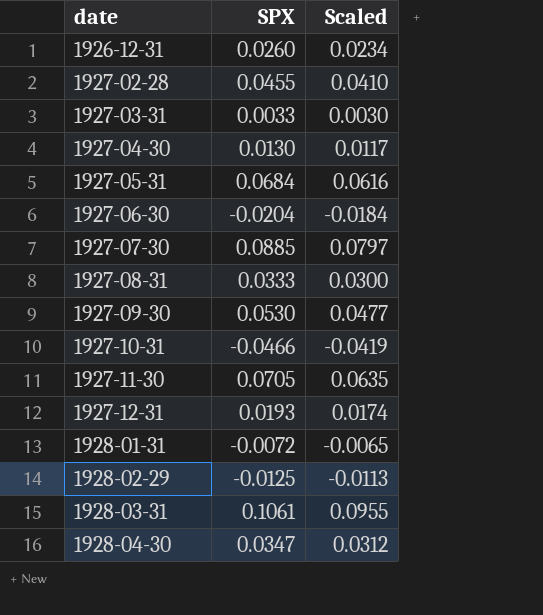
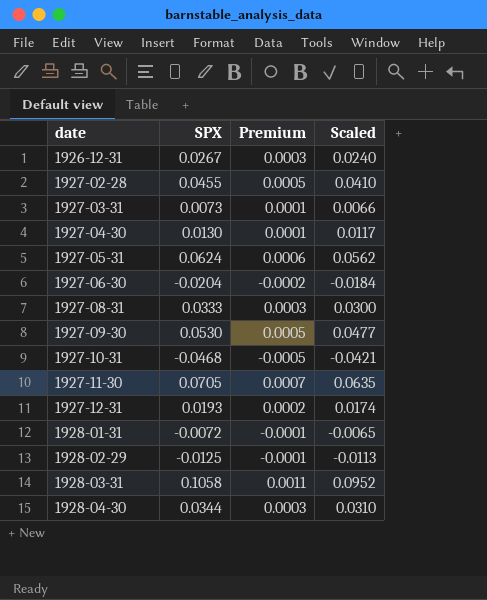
column Premium | formula: none -> [SPX] * 0.01
row 1927-07-30: 0.0885 | 0.0797 -> none
1926-12-31 | SPX: 0.0260 -> 0.0267
1926-12-31 | Scaled: 0.0234 -> 0.0240
1927-03-31 | SPX: 0.0033 -> 0.0073
1927-03-31 | Scaled: 0.0030 -> 0.0066
1927-05-31 | SPX: 0.0684 -> 0.0624
1927-05-31 | Scaled: 0.0616 -> 0.0562
1927-10-31 | SPX: -0.0466 -> -0.0468
1927-10-31 | Scaled: -0.0419 -> -0.0421
1928-03-31 | SPX: 0.1061 -> 0.1058
1928-03-31 | Scaled: 0.0955 -> 0.0952
1928-04-30 | SPX: 0.0347 -> 0.0344
1928-04-30 | Scaled: 0.0312 -> 0.0310

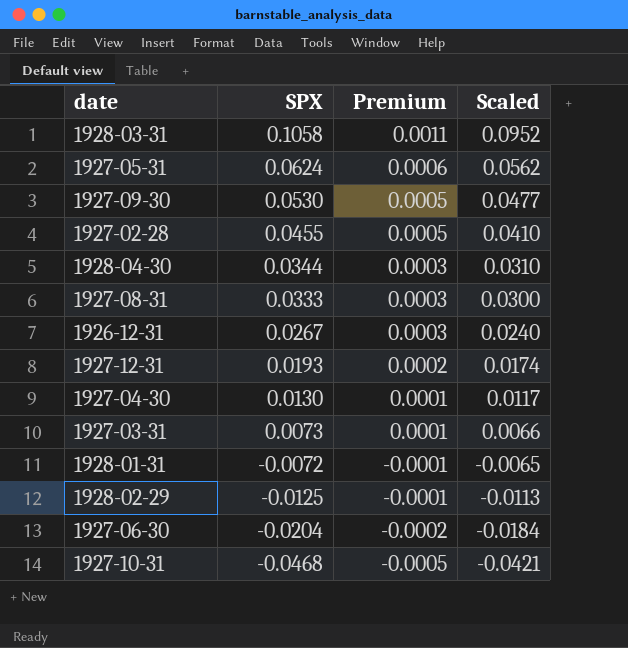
row order: date ascending -> SPX descending
row 1927-11-30: 0.0705 | 0.0007 | 0.0635 -> none

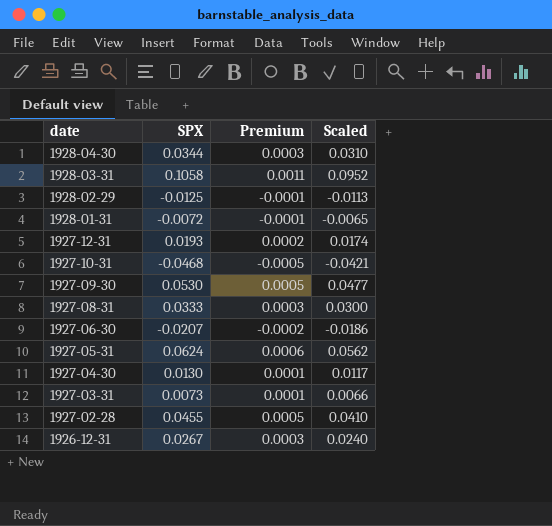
row order: SPX descending -> date descending
1927-06-30 | SPX: -0.0204 -> -0.0207
1927-06-30 | Scaled: -0.0184 -> -0.0186

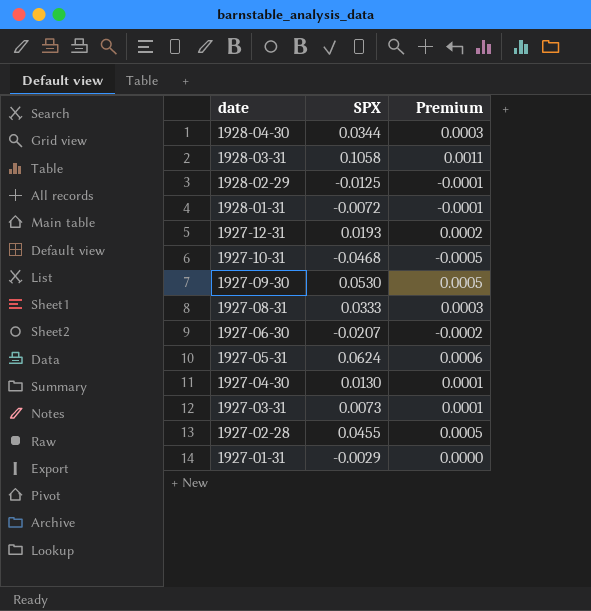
column Scaled | formula: [SPX] * 0.9 -> none
row 1926-12-31: 0.0267 | 0.0003 | 0.0240 -> none
row 1927-01-31: none -> -0.0029 | 0.0000

